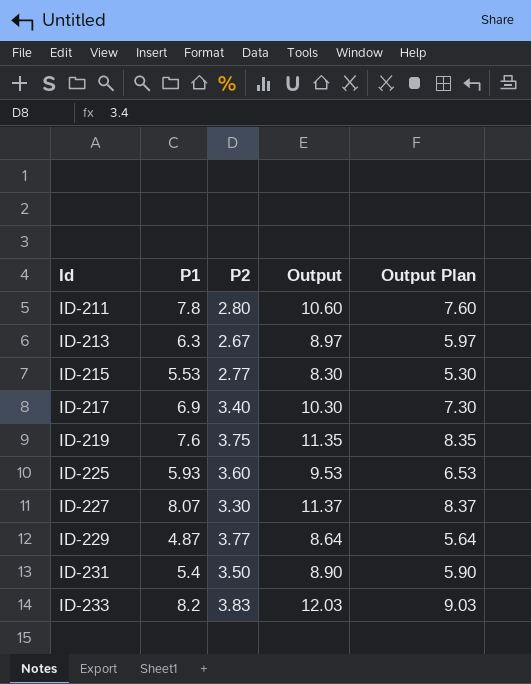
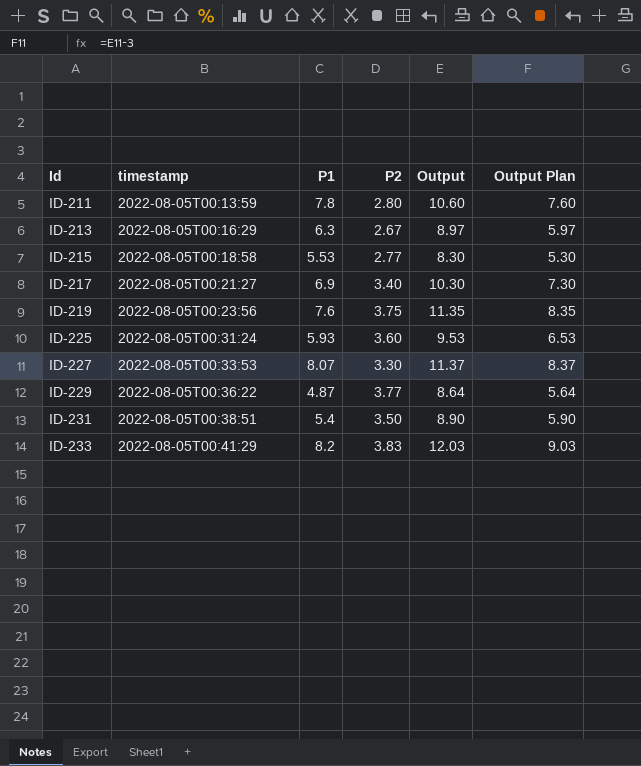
column timestamp | position: none -> 2

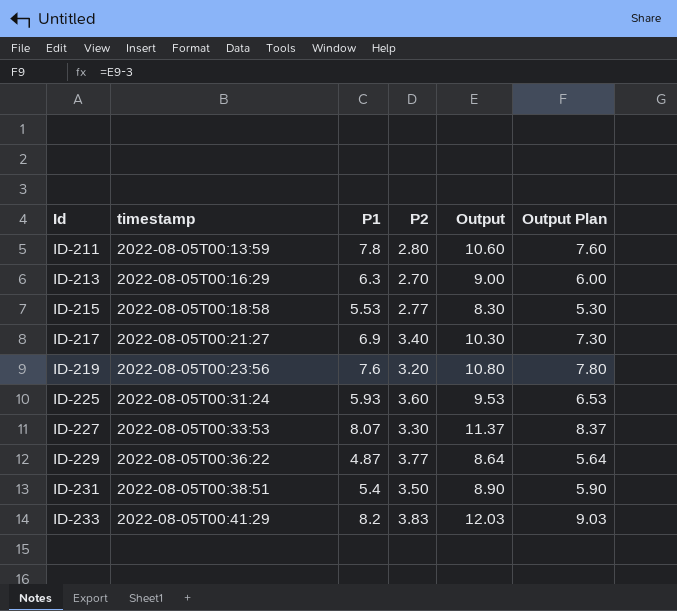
ID-213 | P2: 2.67 -> 2.70
ID-213 | Output: 8.97 -> 9.00
ID-213 | Output Plan: 5.97 -> 6.00
ID-219 | P2: 3.75 -> 3.20
ID-219 | Output: 11.35 -> 10.80
ID-219 | Output Plan: 8.35 -> 7.80

